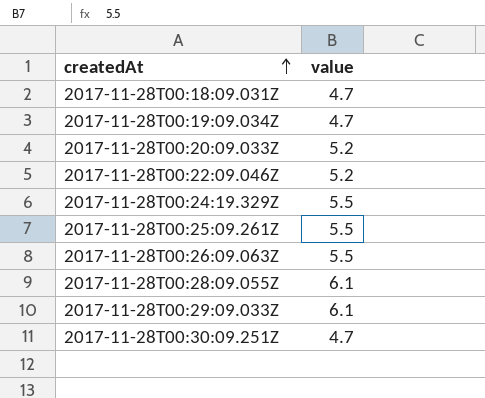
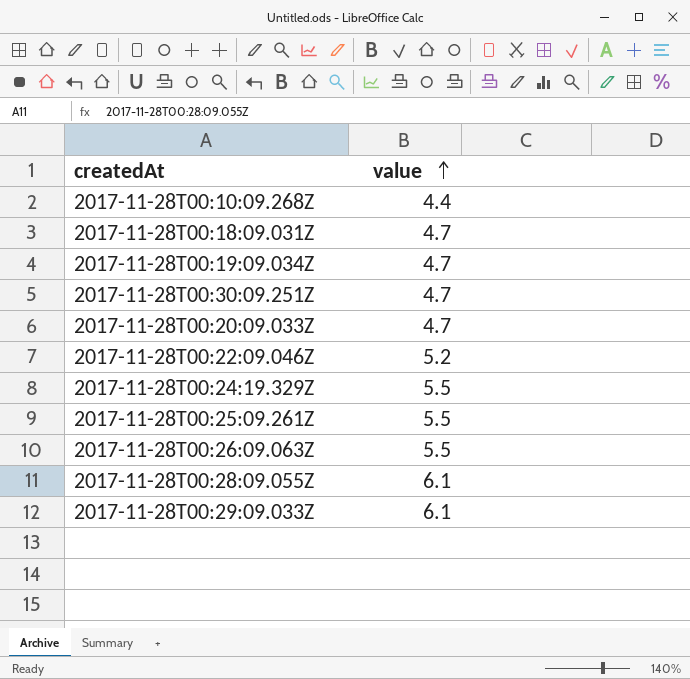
row order: createdAt ascending -> value ascending
row 2017-11-28T00:10:09.268Z: none -> 4.4
2017-11-28T00:20:09.033Z | value: 5.2 -> 4.7

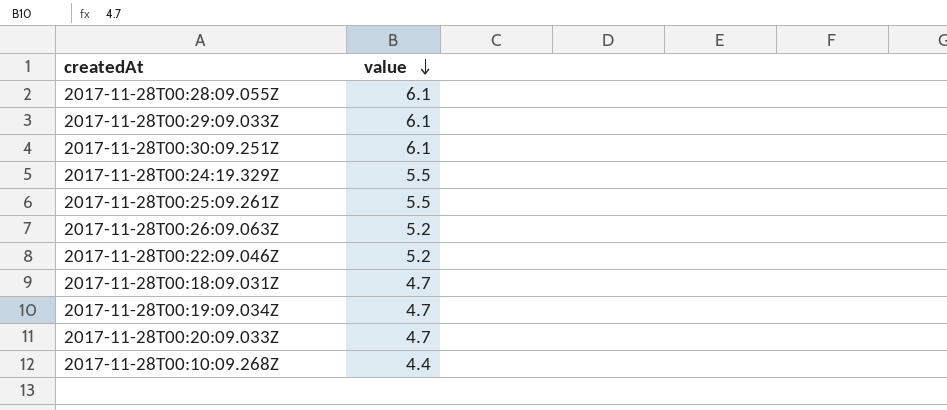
row order: value ascending -> value descending
2017-11-28T00:30:09.251Z | value: 4.7 -> 6.1
2017-11-28T00:26:09.063Z | value: 5.5 -> 5.2

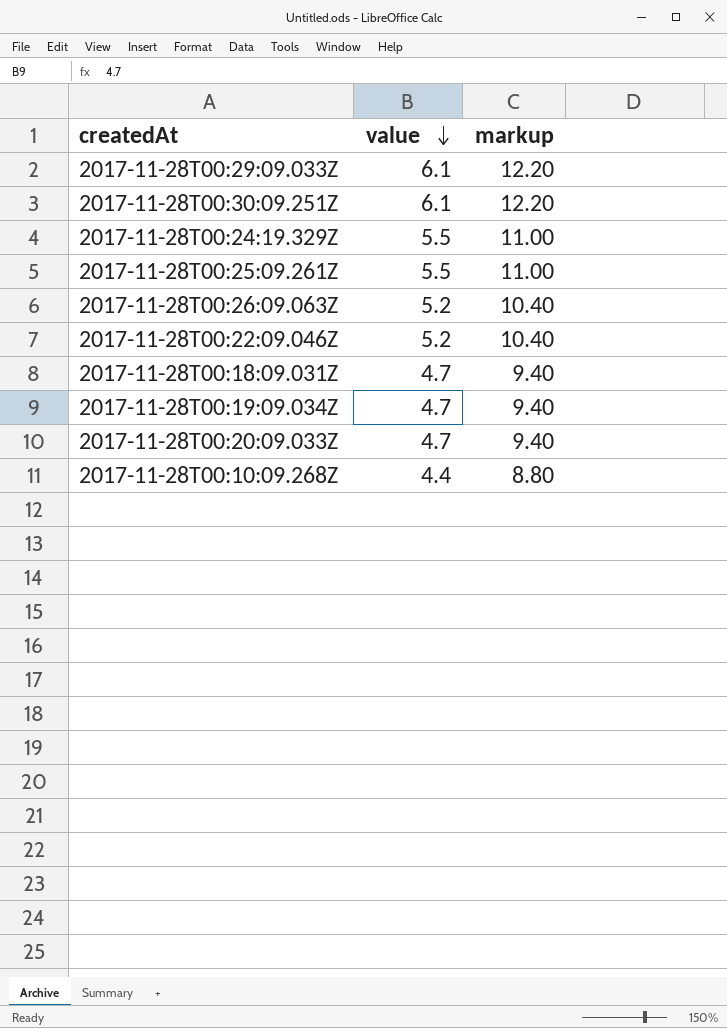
column markup | formula: none -> [value] * 2
row 2017-11-28T00:28:09.055Z: 6.1 -> none

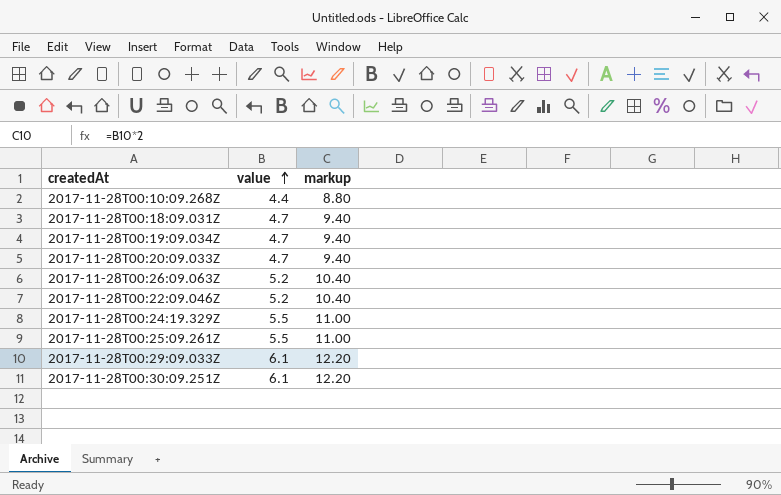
row order: value descending -> value ascending

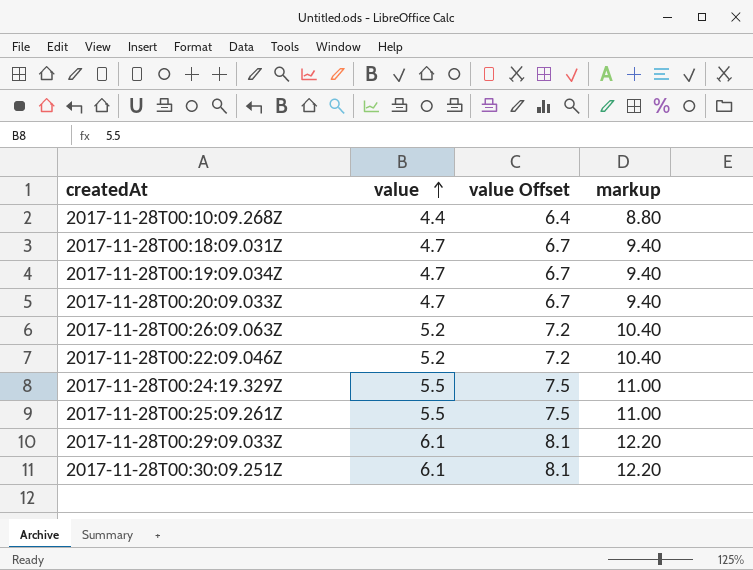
column value Offset | formula: none -> [value] + 2

